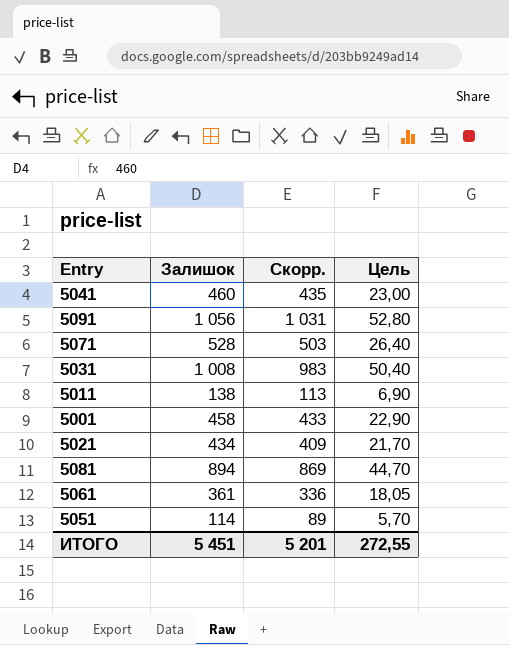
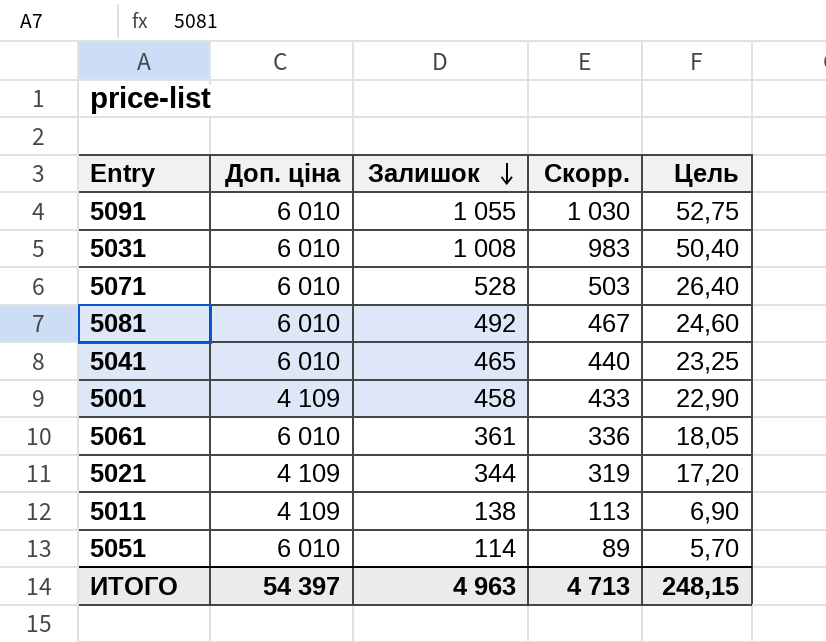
row order: none -> Залишок descending
column Доп. ціна | position: none -> 2
5091 | Залишок: 1 056 -> 1 055
5091 | Скорр.: 1 031 -> 1 030
5091 | Цель: 52,80 -> 52,75
5081 | Залишок: 894 -> 492
5081 | Скорр.: 869 -> 467
5081 | Цель: 44,70 -> 24,60
5041 | Залишок: 460 -> 465
5041 | Скорр.: 435 -> 440
5041 | Цель: 23,00 -> 23,25
5021 | Залишок: 434 -> 344
5021 | Скорр.: 409 -> 319
5021 | Цель: 21,70 -> 17,20
ИТОГО | Залишок: 5 451 -> 4 963
ИТОГО | Скорр.: 5 201 -> 4 713
ИТОГО | Цель: 272,55 -> 248,15

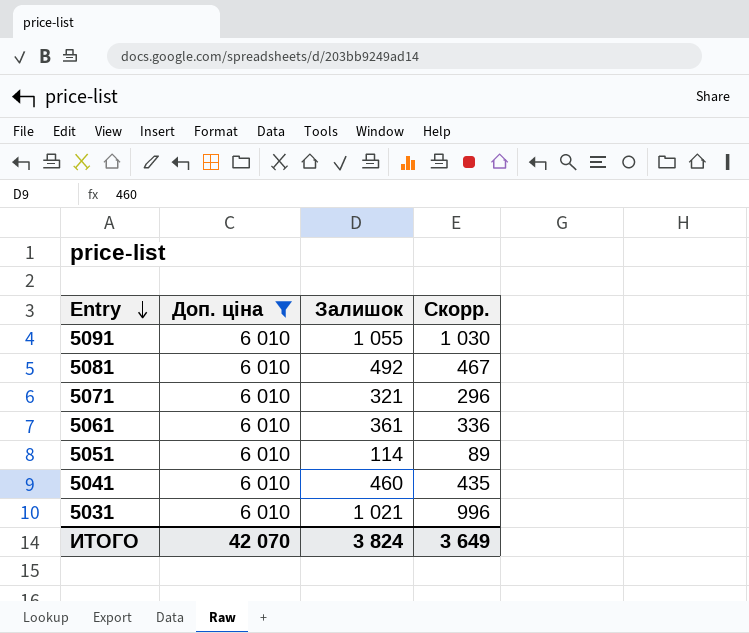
filter: none -> Доп. ціна = 6 010
row order: Залишок descending -> Entry descending
column Цель | formula: [Залишок] * 0,05 -> none
5071 | Залишок: 528 -> 321
5071 | Скорр.: 503 -> 296
5041 | Залишок: 465 -> 460
5041 | Скорр.: 440 -> 435
5031 | Залишок: 1 008 -> 1 021
5031 | Скорр.: 983 -> 996
ИТОГО | Доп. ціна: 54 397 -> 42 070
ИТОГО | Залишок: 4 963 -> 3 824
ИТОГО | Скорр.: 4 713 -> 3 649

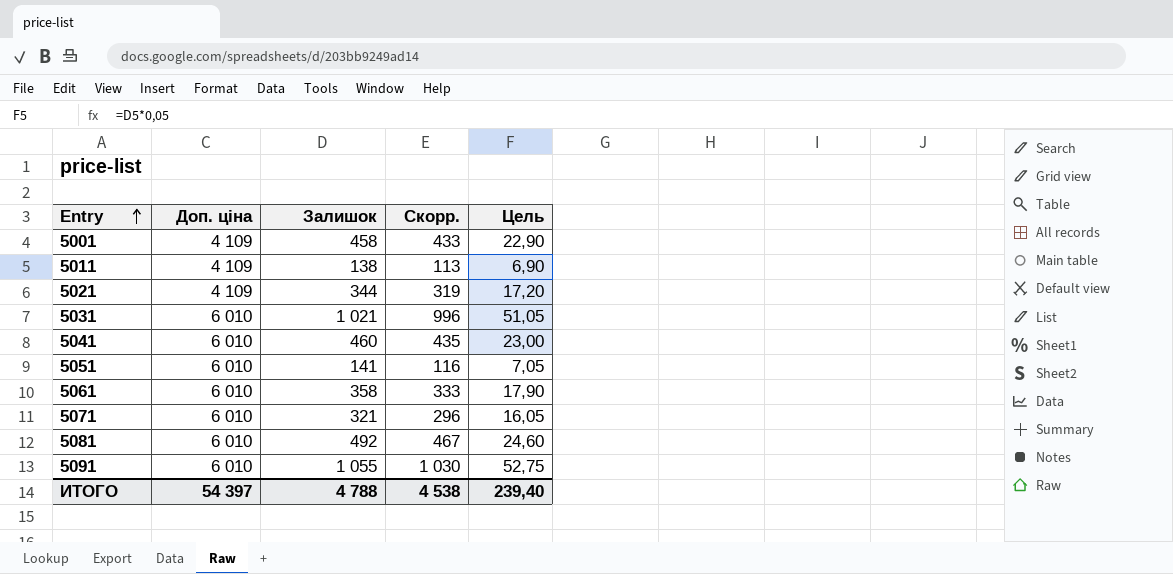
filter: Доп. ціна = 6 010 -> none
row order: Entry descending -> Entry ascending
column Цель | formula: none -> [Залишок] * 0,05
5051 | Залишок: 114 -> 141
5051 | Скорр.: 89 -> 116
5061 | Залишок: 361 -> 358
5061 | Скорр.: 336 -> 333
ИТОГО | Доп. ціна: 42 070 -> 54 397
ИТОГО | Залишок: 3 824 -> 4 788
ИТОГО | Скорр.: 3 649 -> 4 538

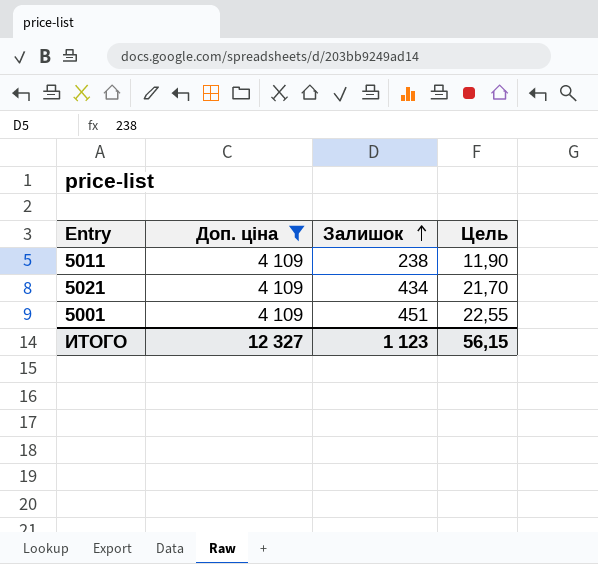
filter: none -> Доп. ціна = 4 109
row order: Entry ascending -> Залишок ascending
column Скорр. | formula: [Залишок] - 25 -> none
5011 | Залишок: 138 -> 238
5011 | Цель: 6,90 -> 11,90
5021 | Залишок: 344 -> 434
5021 | Цель: 17,20 -> 21,70
5001 | Залишок: 458 -> 451
5001 | Цель: 22,90 -> 22,55
ИТОГО | Доп. ціна: 54 397 -> 12 327
ИТОГО | Залишок: 4 788 -> 1 123
ИТОГО | Цель: 239,40 -> 56,15

